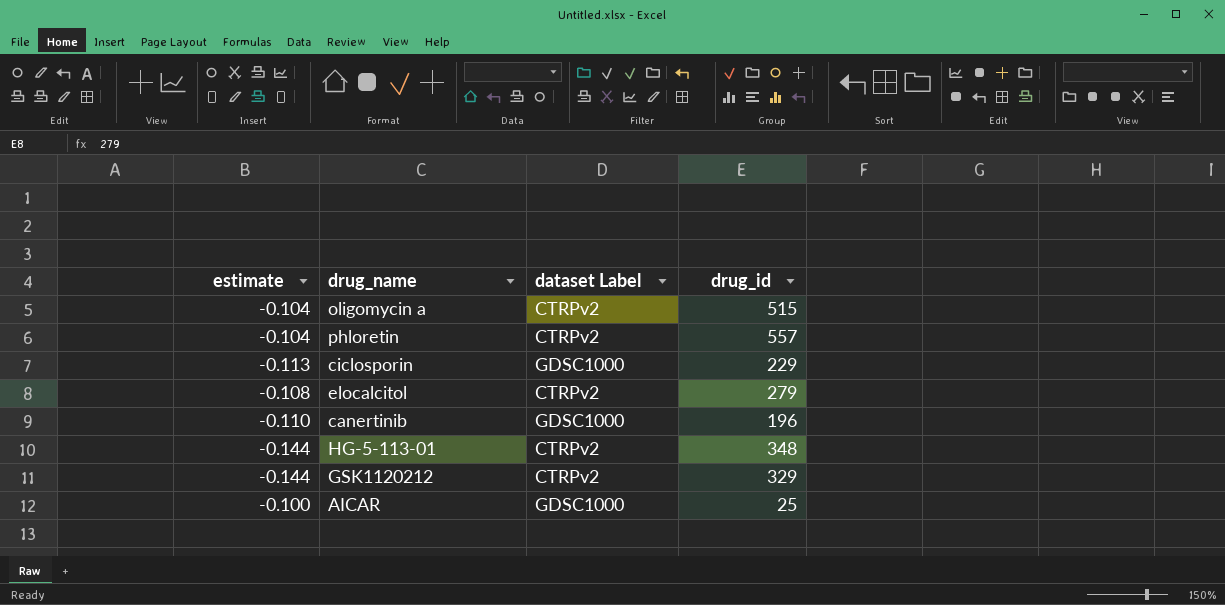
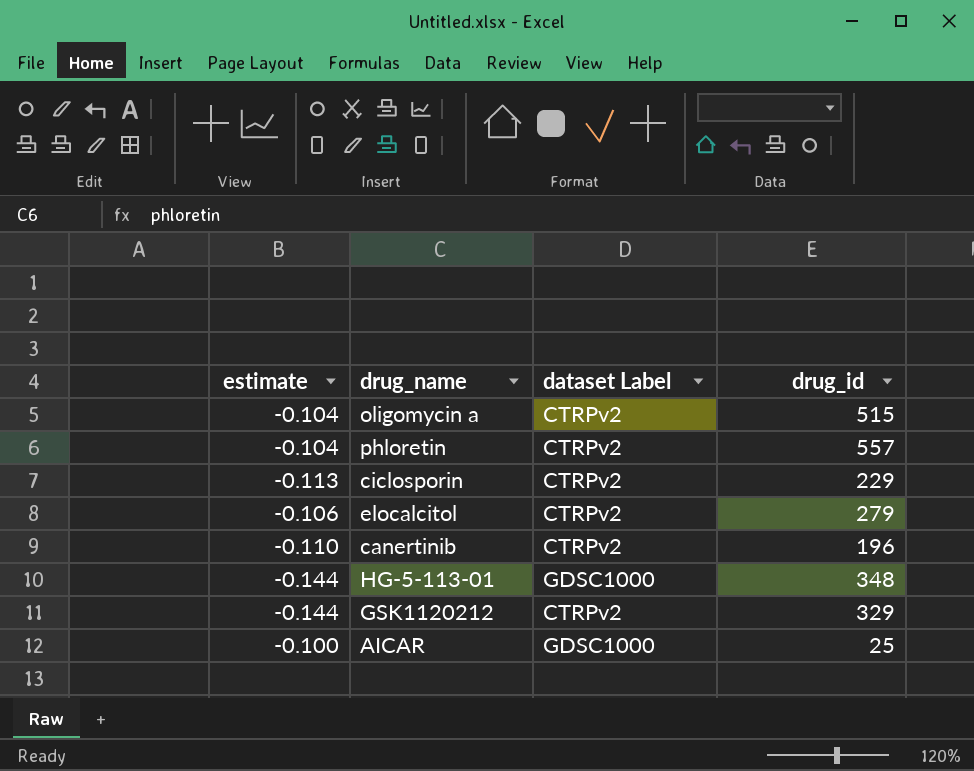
ciclosporin | dataset Label: GDSC1000 -> CTRPv2
elocalcitol | estimate: -0.108 -> -0.106
canertinib | dataset Label: GDSC1000 -> CTRPv2
HG-5-113-01 | dataset Label: CTRPv2 -> GDSC1000

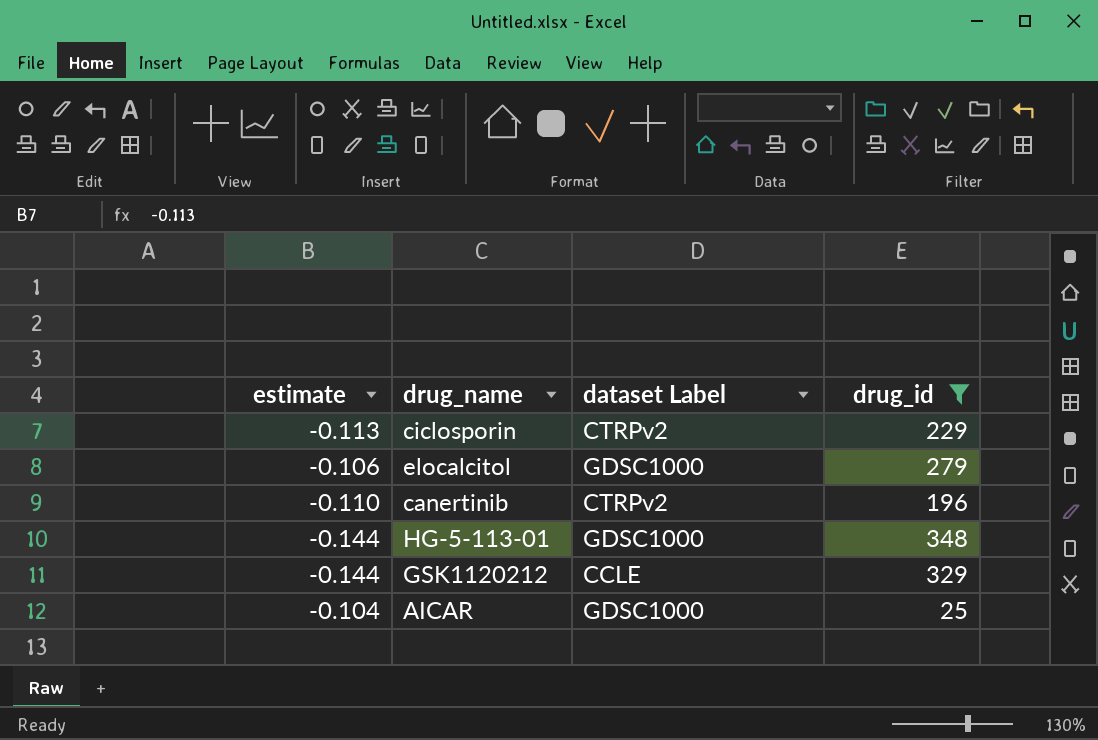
filter: none -> drug_id <= 348
elocalcitol | dataset Label: CTRPv2 -> GDSC1000
GSK1120212 | dataset Label: CTRPv2 -> CCLE
AICAR | estimate: -0.100 -> -0.104

